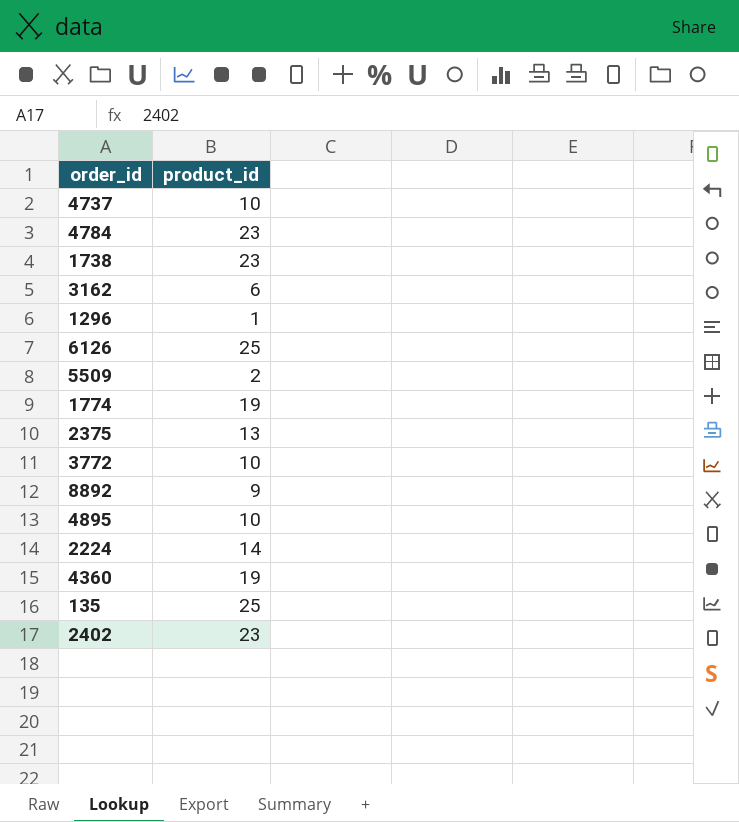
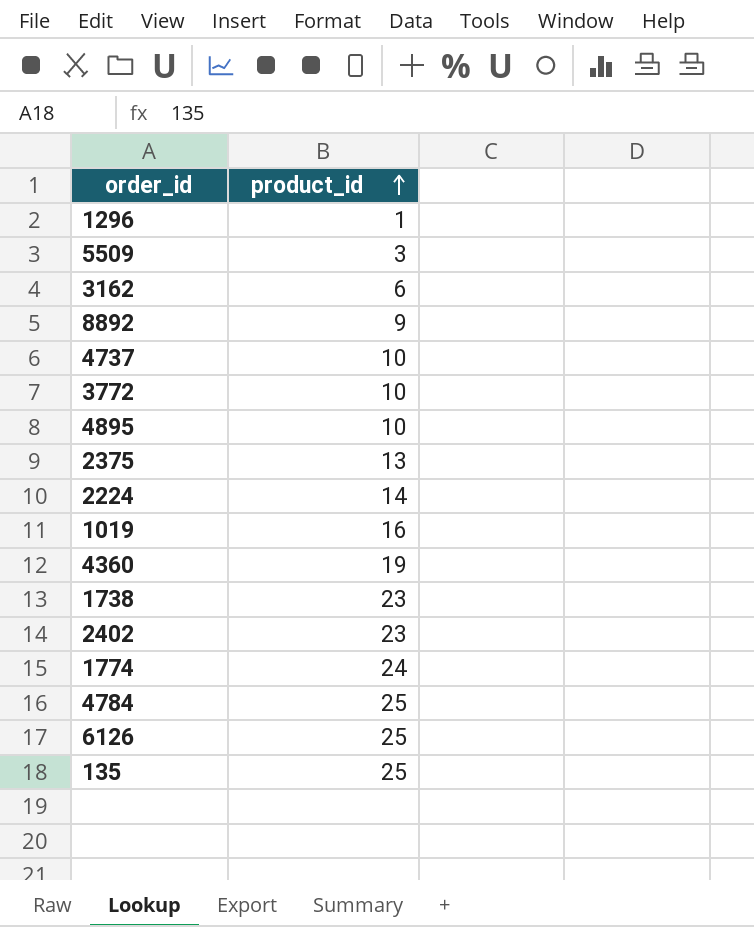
row order: none -> product_id ascending
5509 | product_id: 2 -> 3
row 1019: none -> 16
1774 | product_id: 19 -> 24
4784 | product_id: 23 -> 25

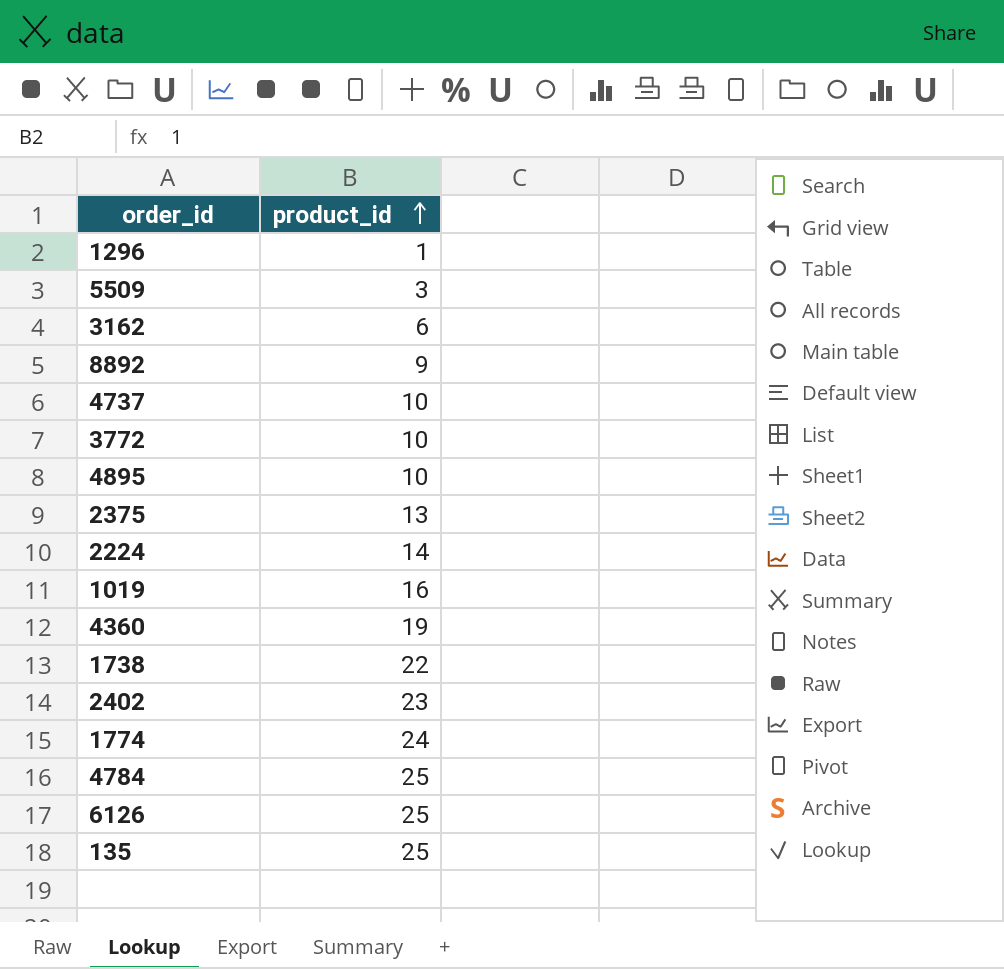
1738 | product_id: 23 -> 22

